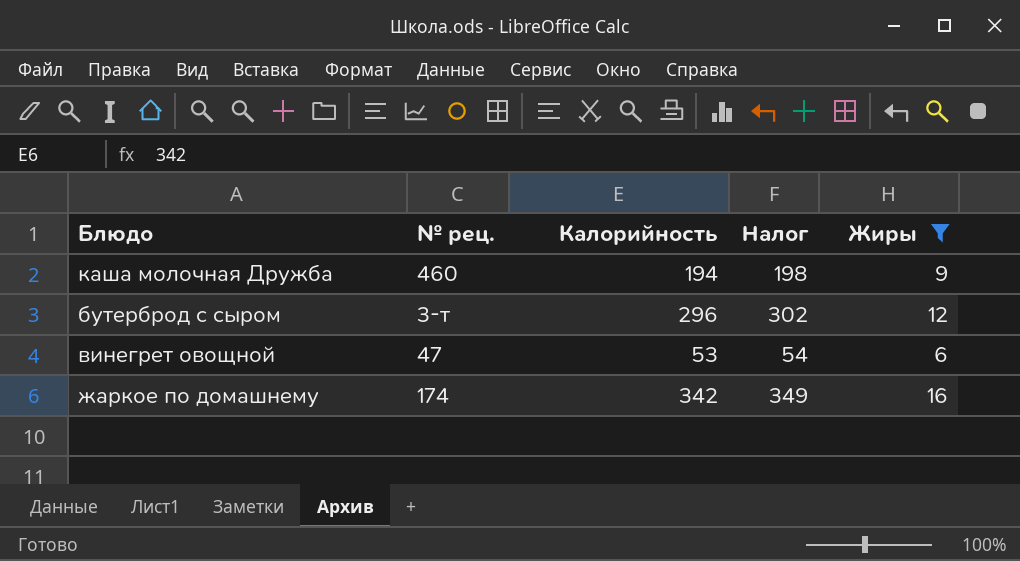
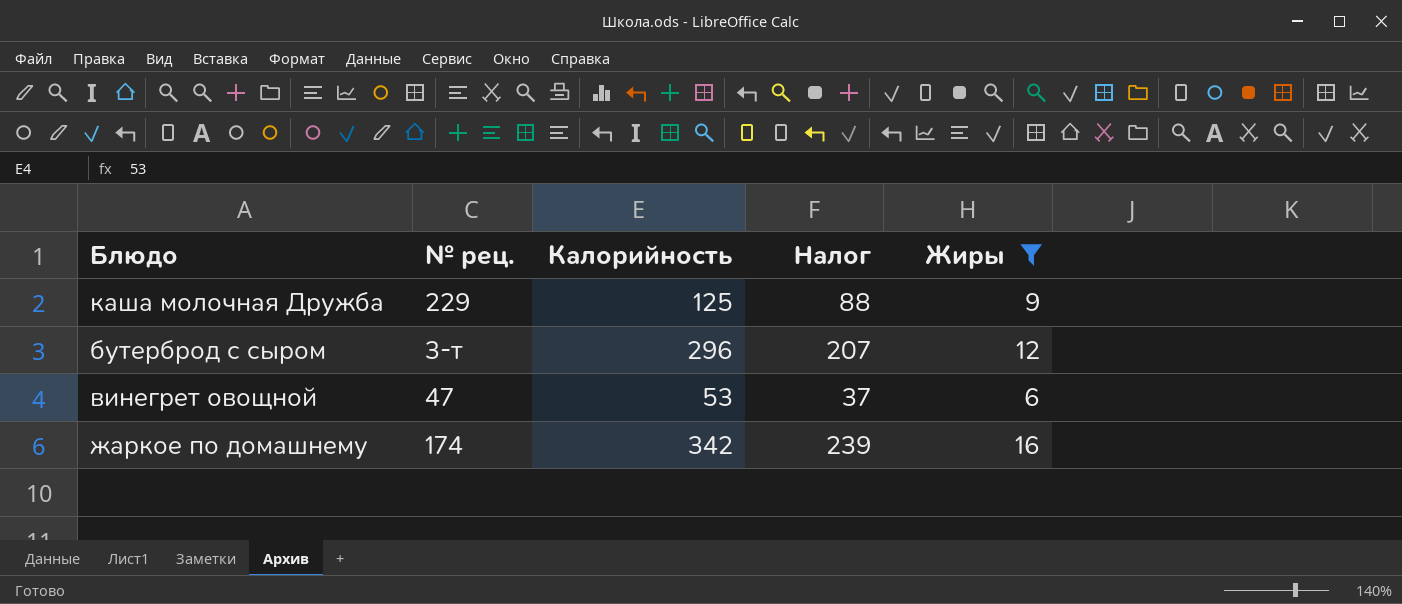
column Налог | formula: [Калорийность] * 1,02 -> [Калорийность] * 0,7
каша молочная Дружба | № рец.: 460 -> 229
каша молочная Дружба | Калорийность: 194 -> 125

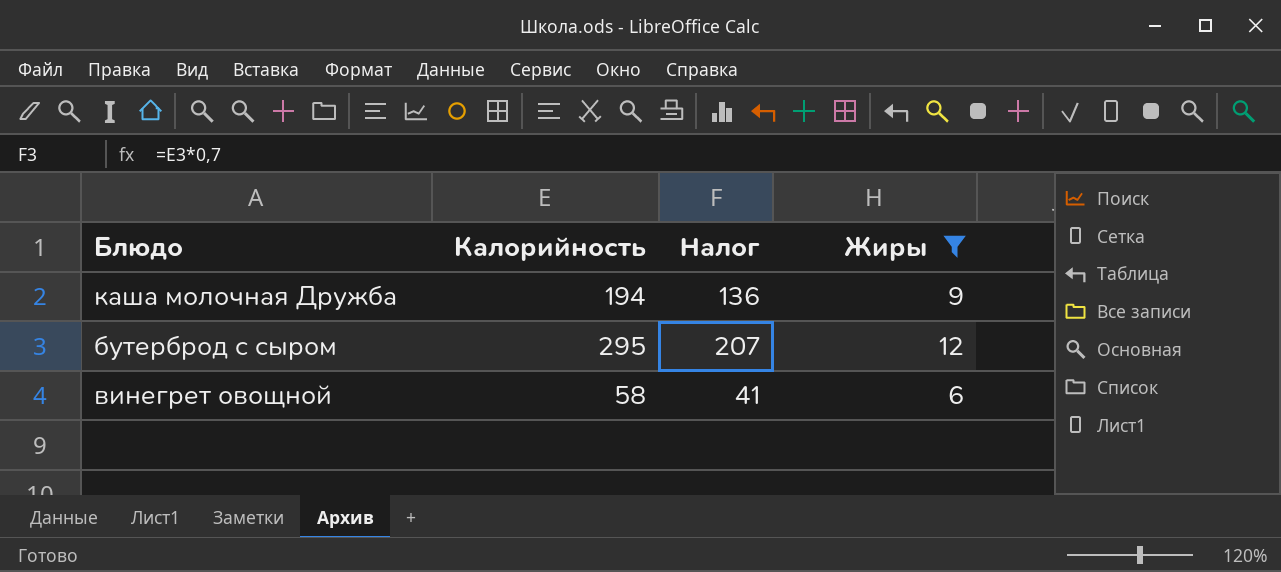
column № рец. | position: 2 -> none
row жаркое по домашнему: 174 | 342 | 239 | 16 -> none
каша молочная Дружба | Калорийность: 125 -> 194
каша молочная Дружба | Налог: 88 -> 136
бутерброд с сыром | Калорийность: 296 -> 295
винегрет овощной | Калорийность: 53 -> 58
винегрет овощной | Налог: 37 -> 41

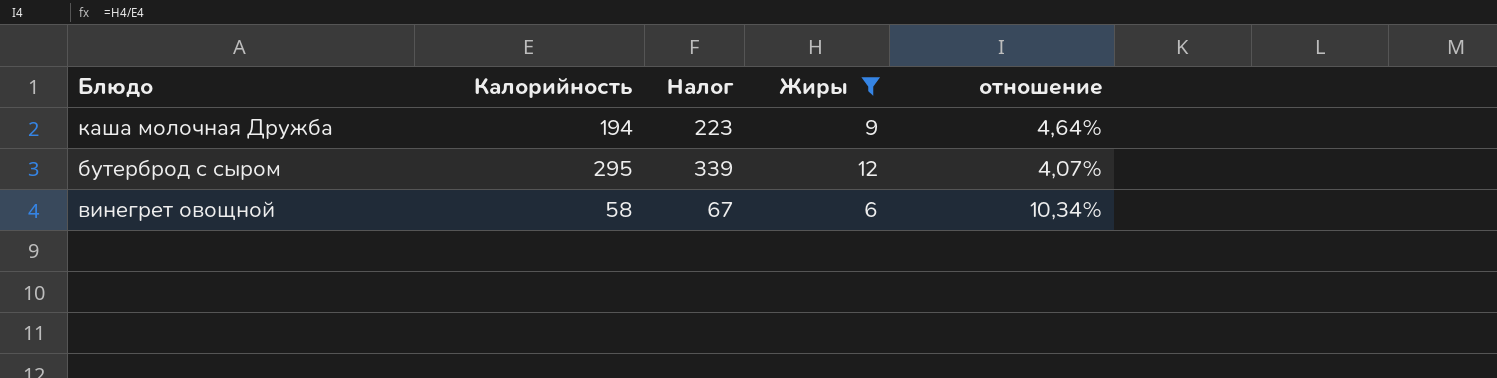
column Налог | formula: [Калорийность] * 0,7 -> [Калорийность] * 1,15
column отношение | formula: none -> [Жиры] / [Калорийность]

